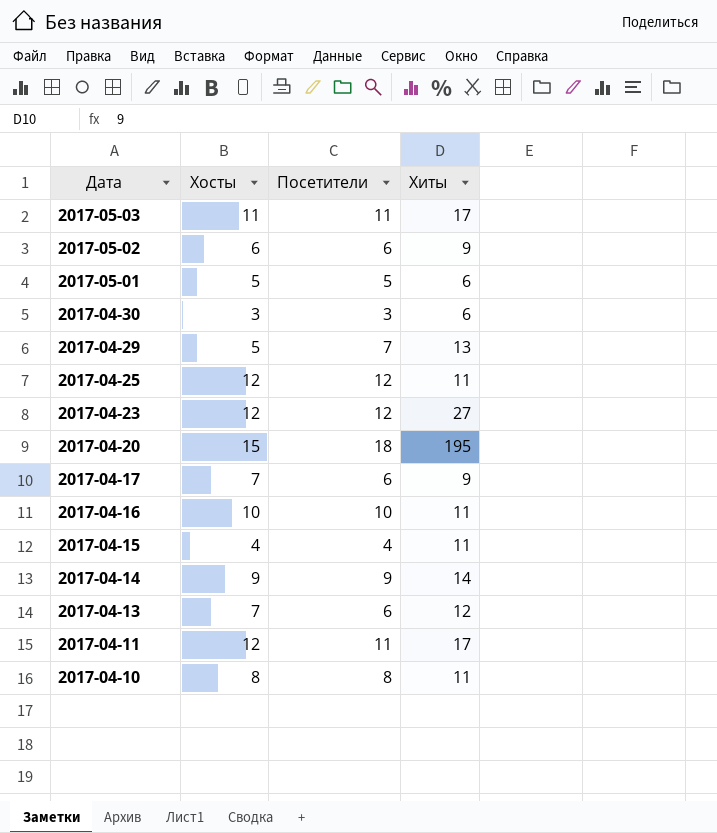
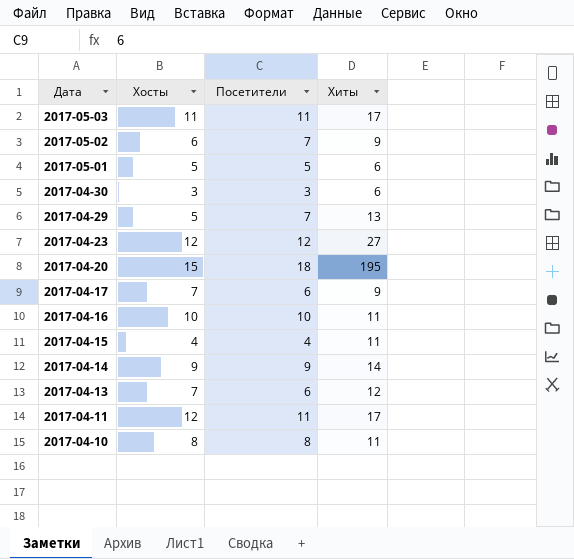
row 2017-04-25: 12 | 12 | 11 -> none
2017-05-02 | Посетители: 6 -> 7

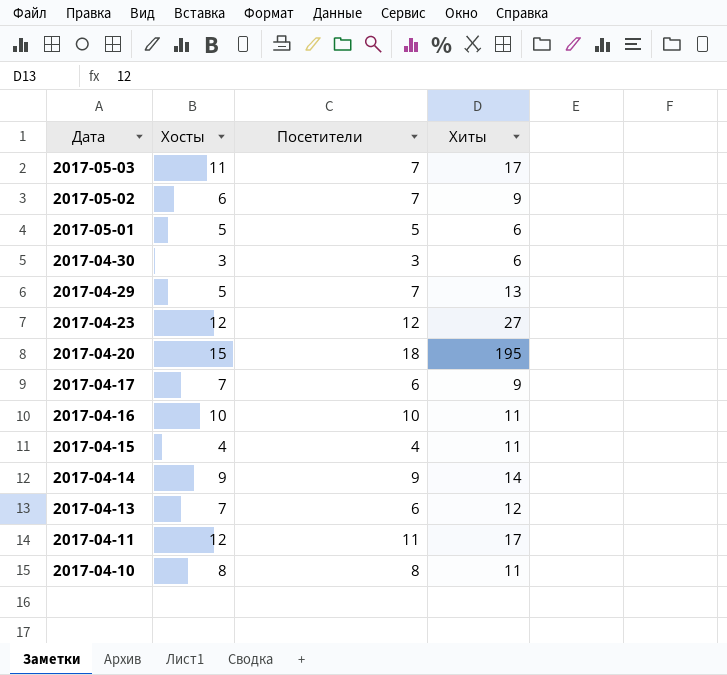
2017-05-03 | Посетители: 11 -> 7

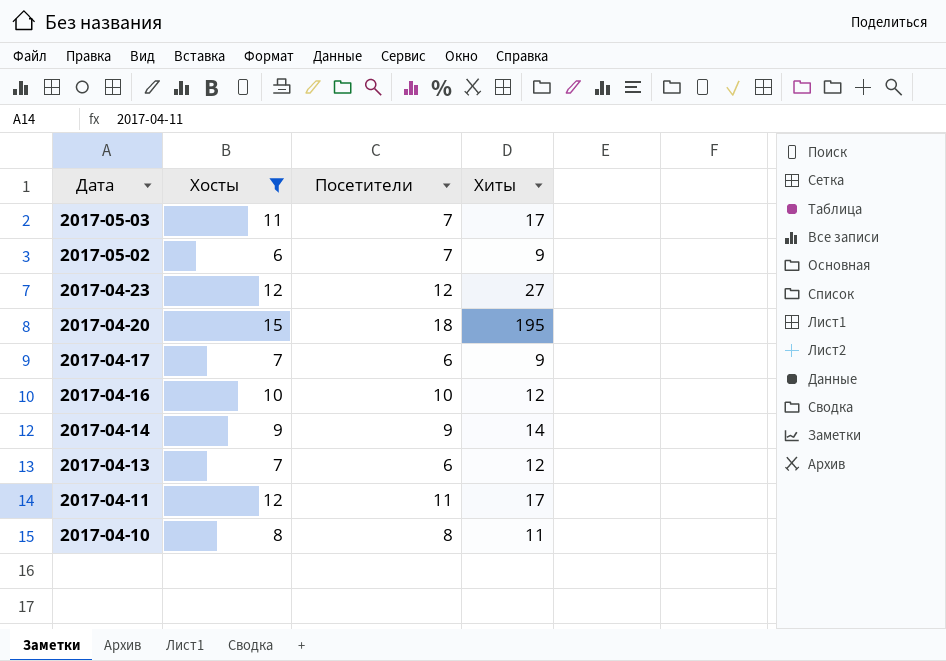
filter: none -> Хосты >= 6
2017-04-16 | Хиты: 11 -> 12

